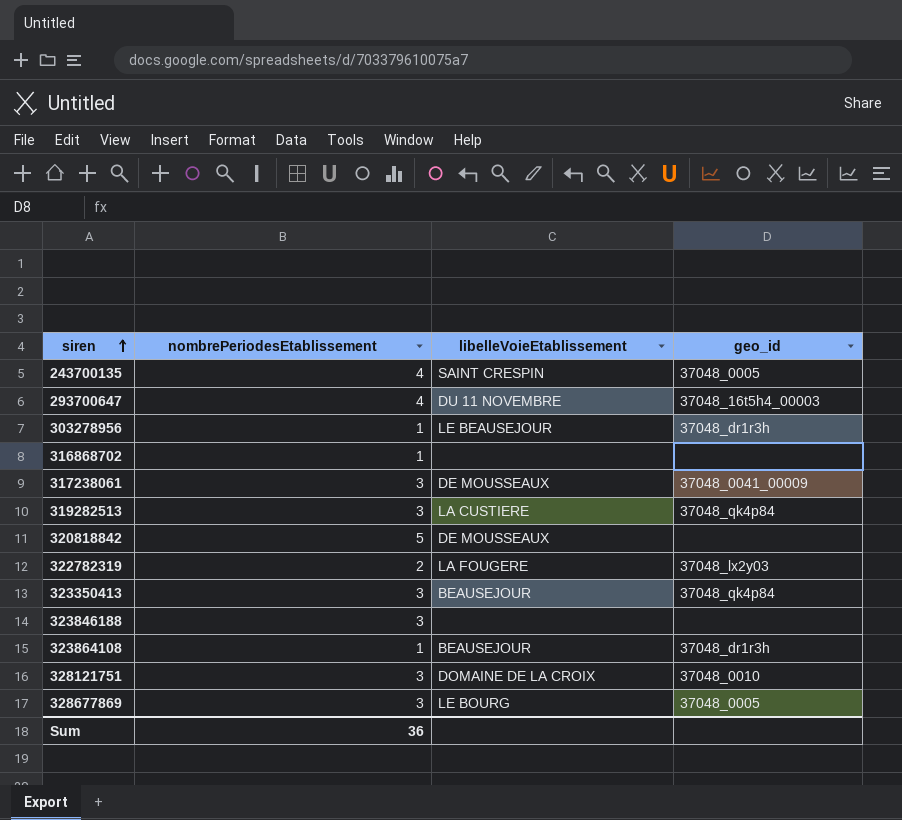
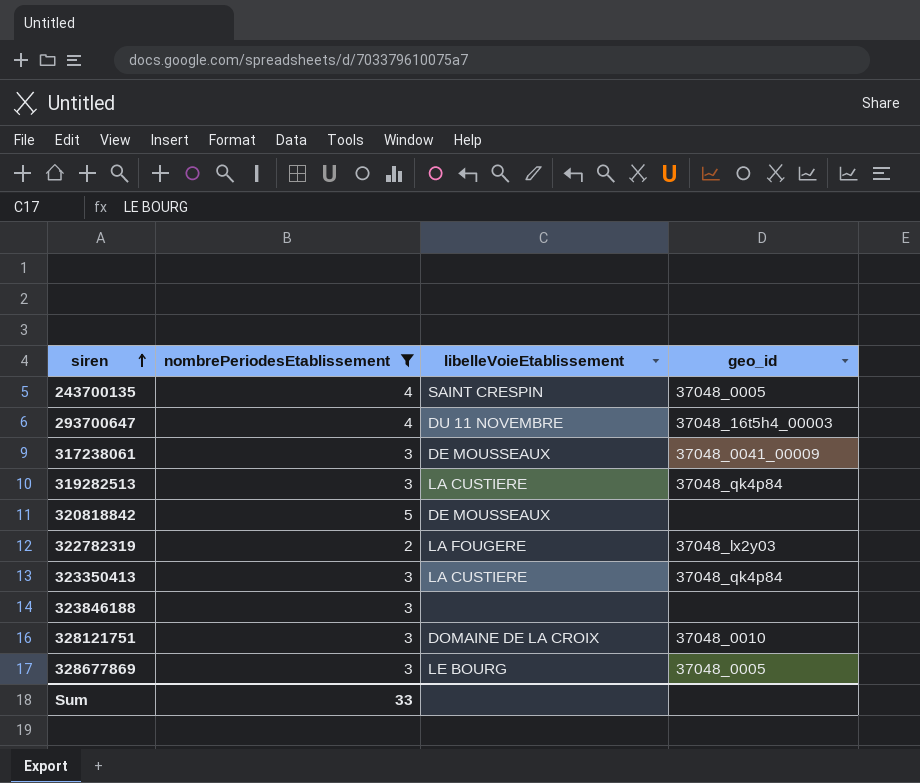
filter: none -> nombrePeriodesEtablissement != 1
323350413 | libelleVoieEtablissement: BEAUSEJOUR -> LA CUSTIERE
Sum | nombrePeriodesEtablissement: 36 -> 33

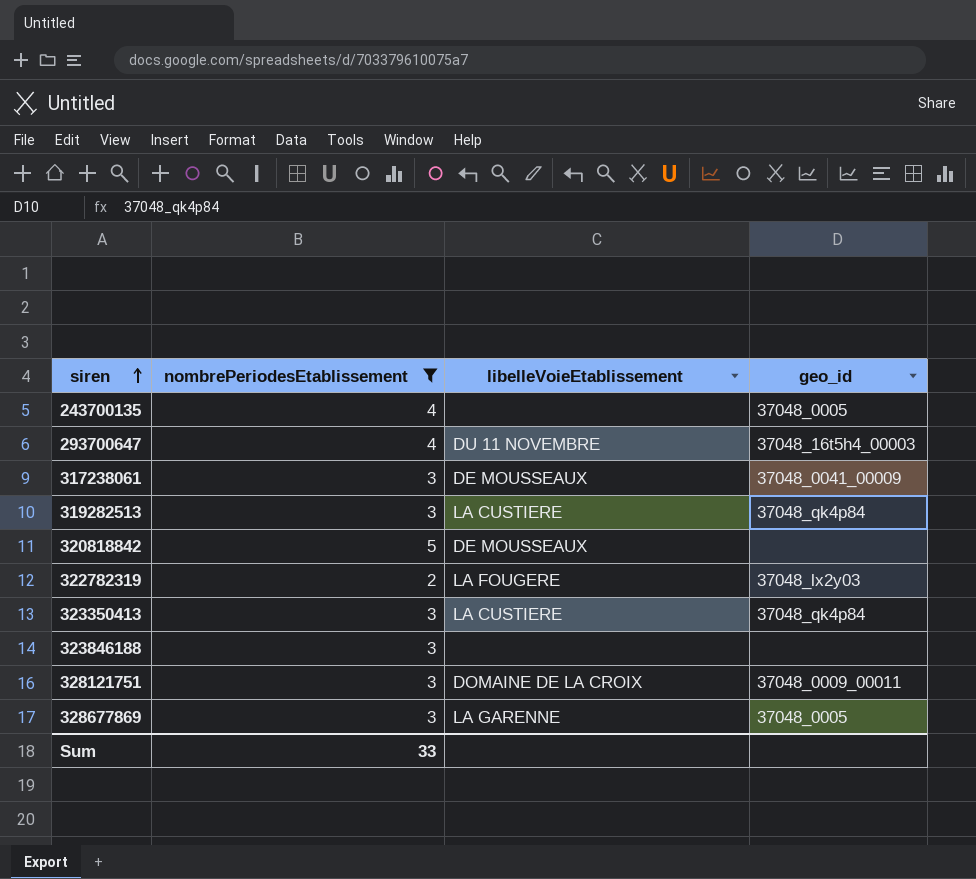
243700135 | libelleVoieEtablissement: SAINT CRESPIN -> none
328121751 | geo_id: 37048_0010 -> 37048_0009_00011
328677869 | libelleVoieEtablissement: LE BOURG -> LA GARENNE

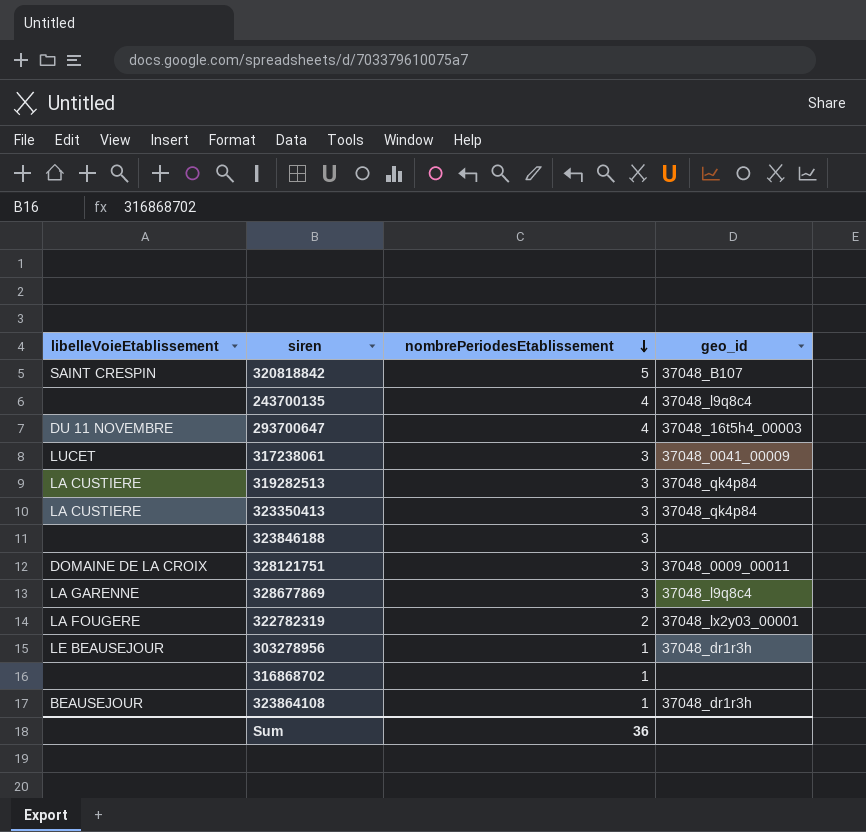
filter: nombrePeriodesEtablissement != 1 -> none
row order: siren ascending -> nombrePeriodesEtablissement descending
column libelleVoieEtablissement | position: 3 -> 1
320818842 | libelleVoieEtablissement: DE MOUSSEAUX -> SAINT CRESPIN
320818842 | geo_id: none -> 37048_B107
243700135 | geo_id: 37048_0005 -> 37048_l9q8c4
317238061 | libelleVoieEtablissement: DE MOUSSEAUX -> LUCET
328677869 | geo_id: 37048_0005 -> 37048_l9q8c4
322782319 | geo_id: 37048_lx2y03 -> 37048_lx2y03_00001
Sum | nombrePeriodesEtablissement: 33 -> 36

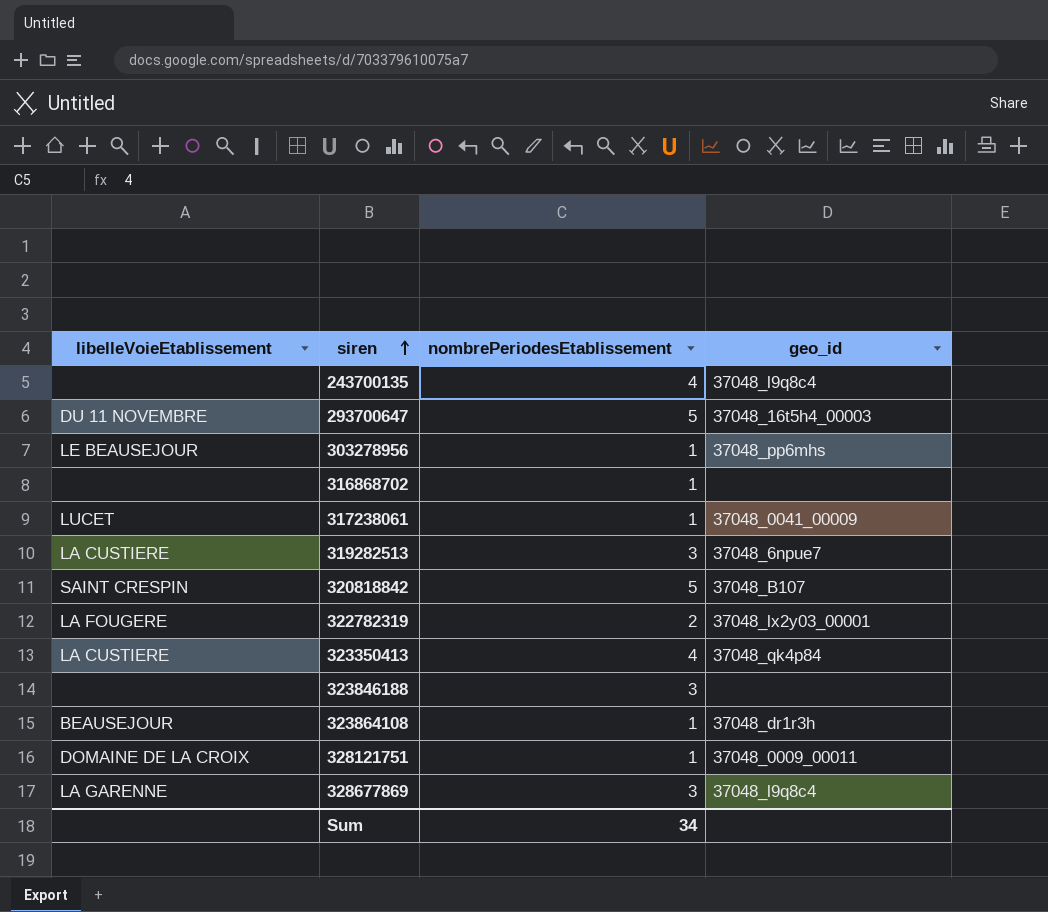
row order: nombrePeriodesEtablissement descending -> siren ascending
293700647 | nombrePeriodesEtablissement: 4 -> 5
303278956 | geo_id: 37048_dr1r3h -> 37048_pp6mhs
317238061 | nombrePeriodesEtablissement: 3 -> 1
319282513 | geo_id: 37048_qk4p84 -> 37048_6npue7
323350413 | nombrePeriodesEtablissement: 3 -> 4
328121751 | nombrePeriodesEtablissement: 3 -> 1
Sum | nombrePeriodesEtablissement: 36 -> 34

